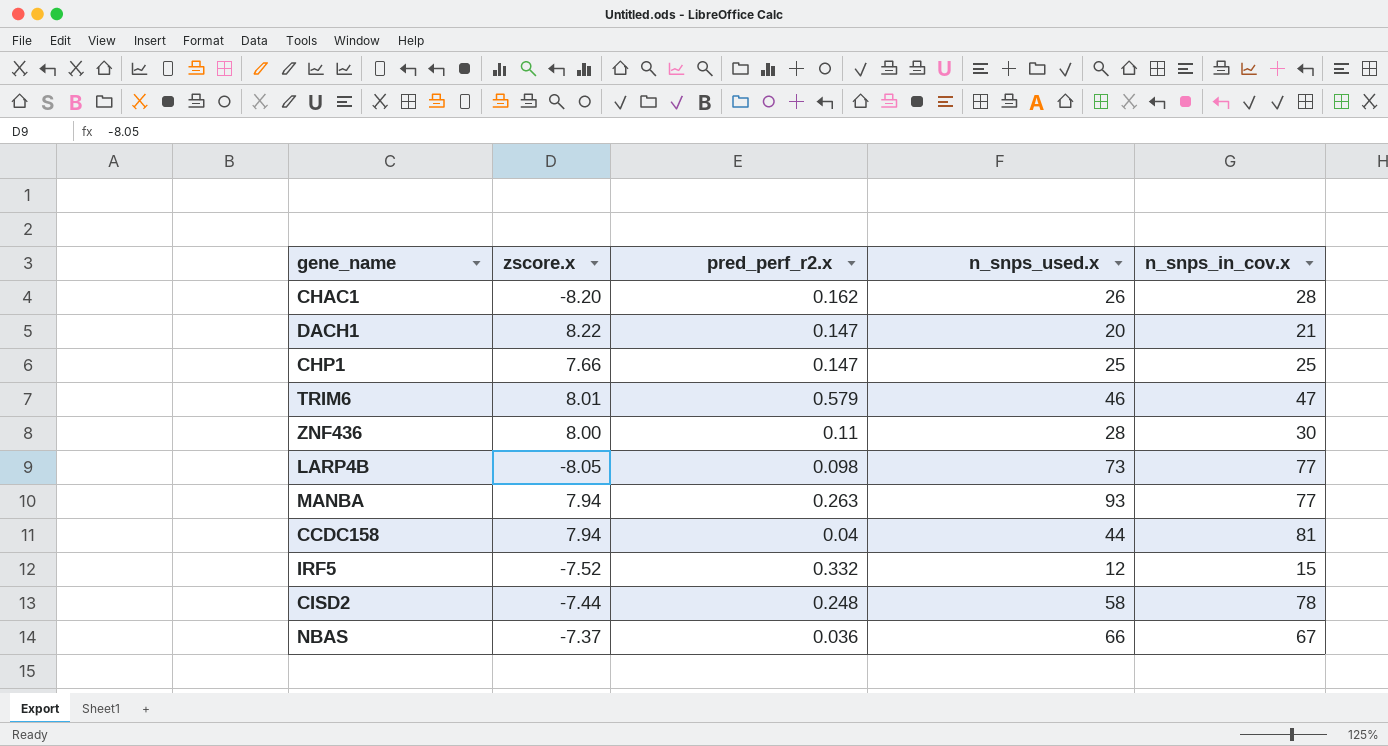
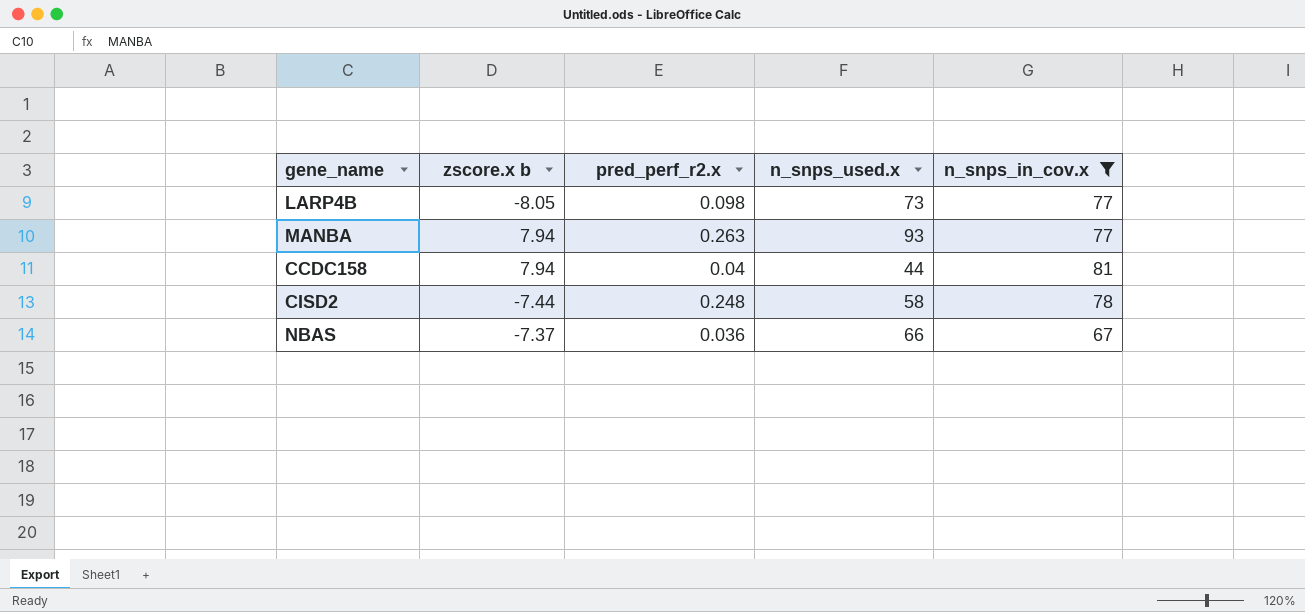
filter: none -> n_snps_in_cov.x >= 67
column name: zscore.x -> zscore.x b

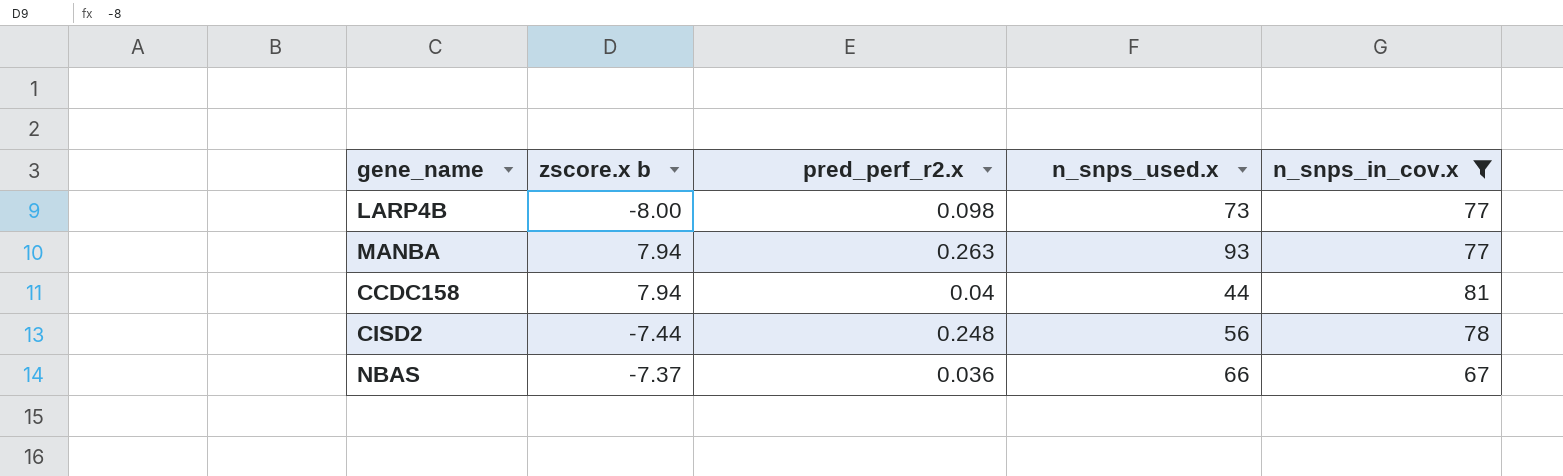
LARP4B | zscore.x b: -8.05 -> -8.00
CISD2 | n_snps_used.x: 58 -> 56

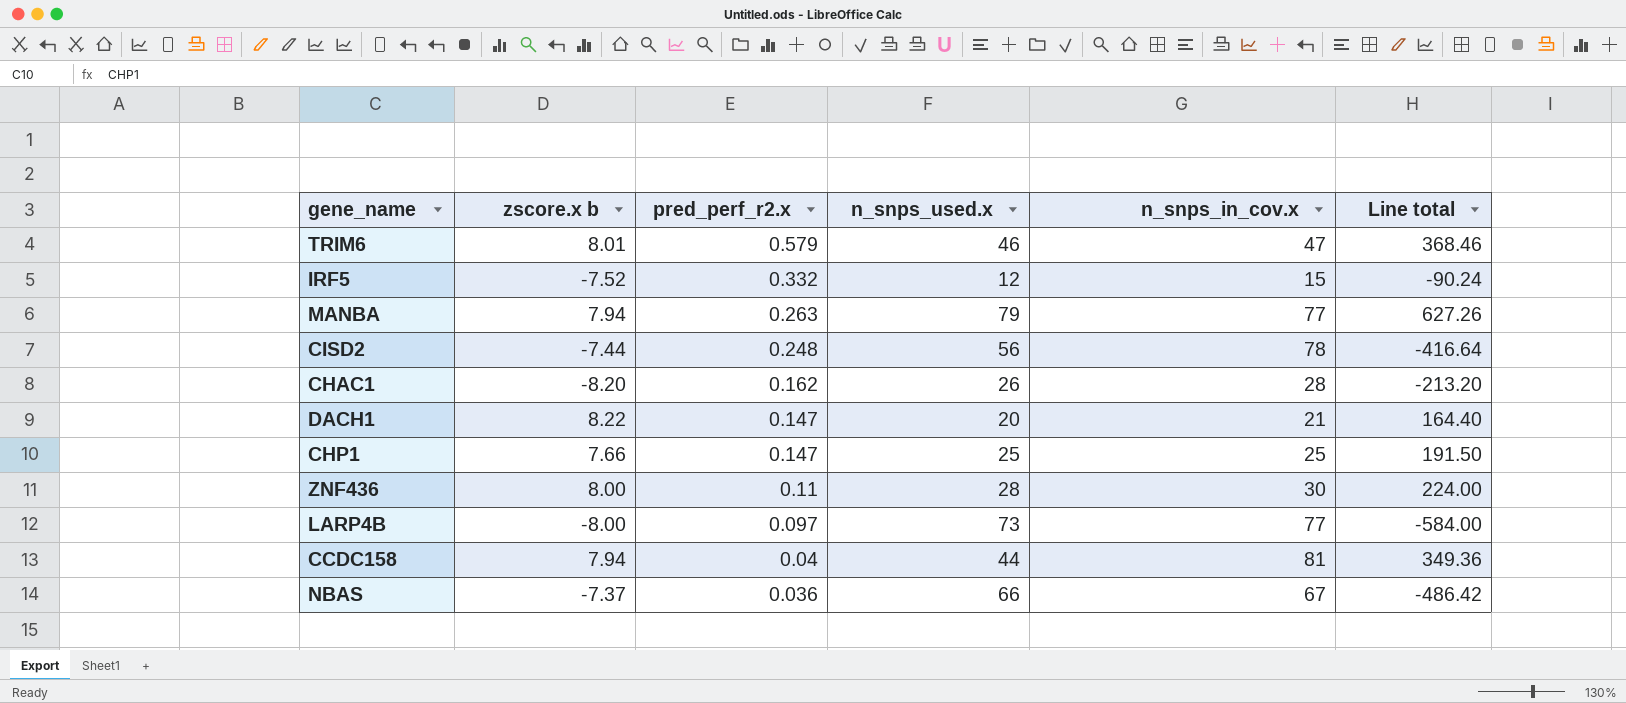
filter: n_snps_in_cov.x >= 67 -> none
row order: none -> pred_perf_r2.x descending
column Line total | formula: none -> [zscore.x b] * [n_snps_used.x]
MANBA | n_snps_used.x: 93 -> 79
LARP4B | pred_perf_r2.x: 0.098 -> 0.097

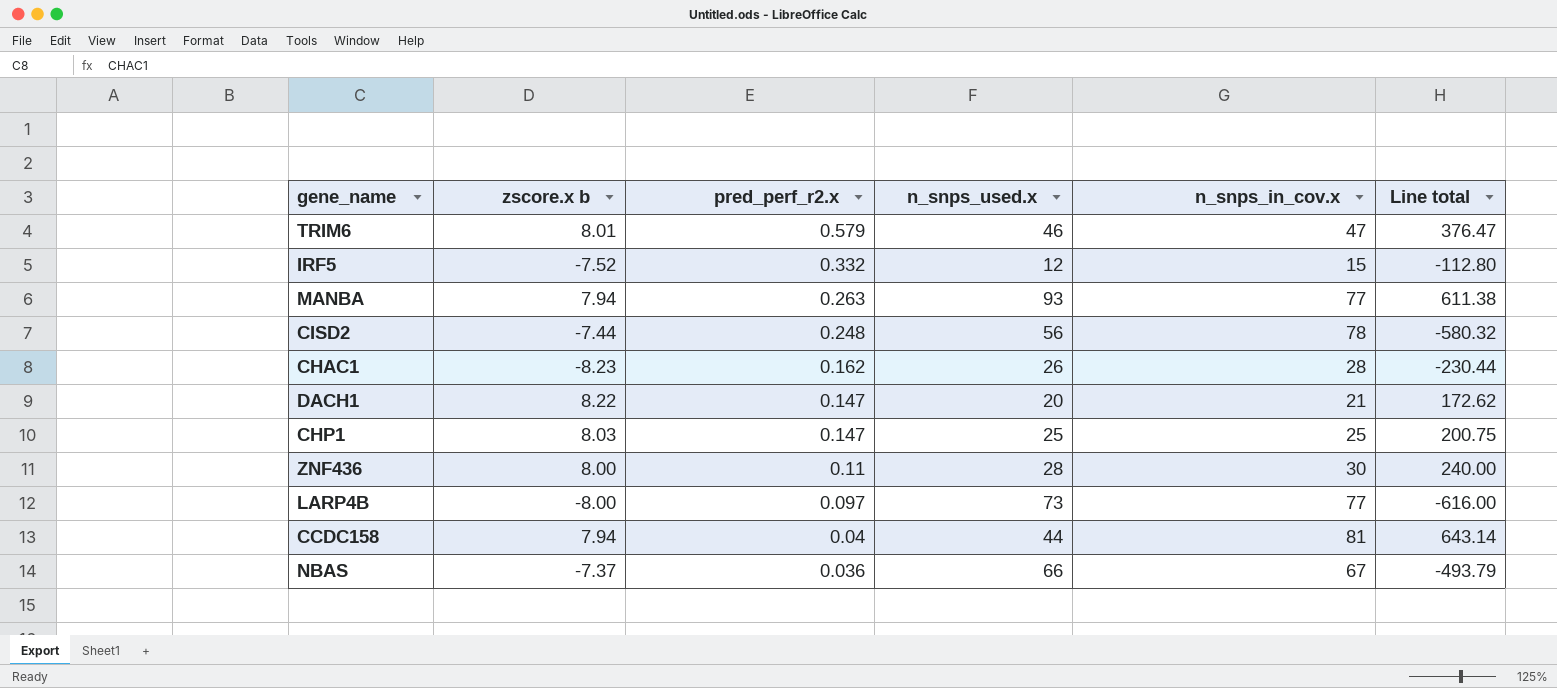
column Line total | formula: [zscore.x b] * [n_snps_used.x] -> [zscore.x b] * [n_snps_in_cov.x]
MANBA | n_snps_used.x: 79 -> 93
CHAC1 | zscore.x b: -8.20 -> -8.23
CHP1 | zscore.x b: 7.66 -> 8.03

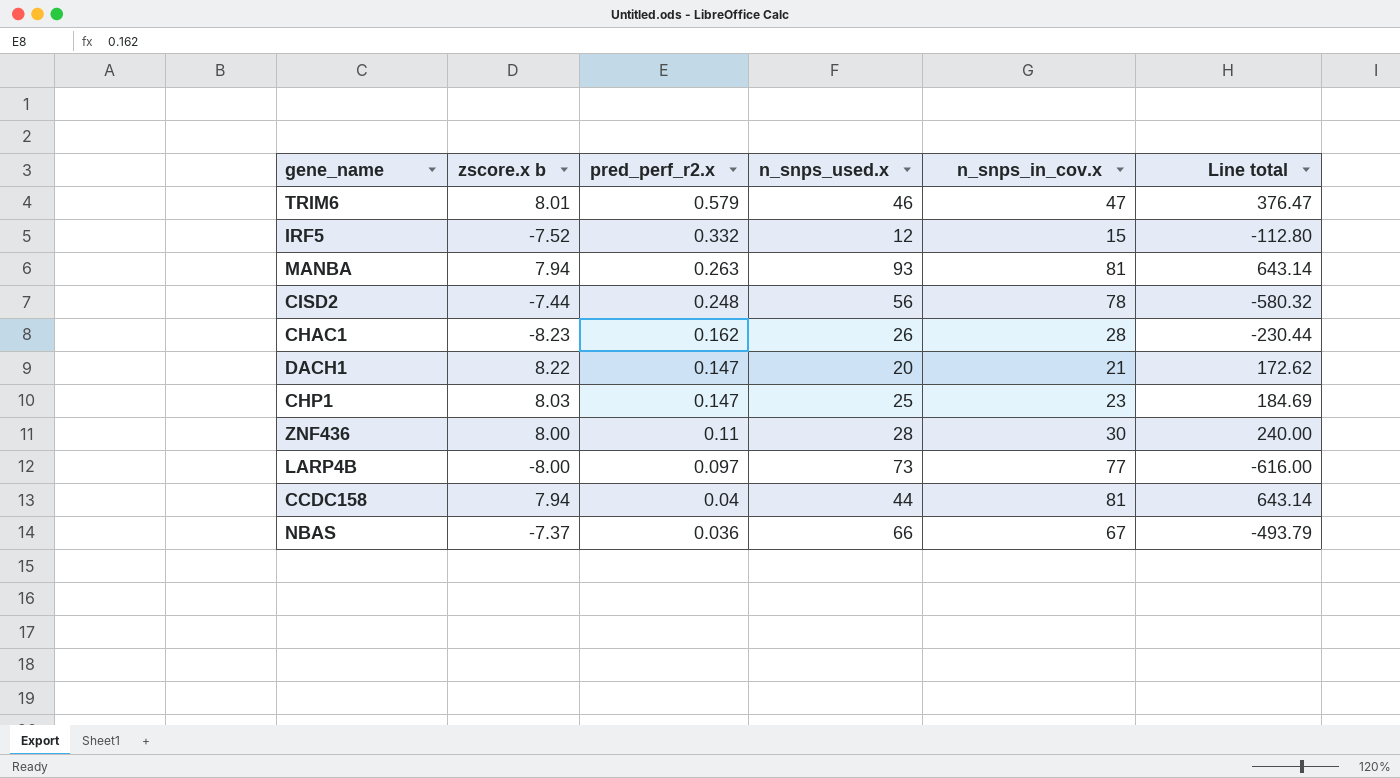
MANBA | n_snps_in_cov.x: 77 -> 81
MANBA | Line total: 611.38 -> 643.14
CHP1 | n_snps_in_cov.x: 25 -> 23
CHP1 | Line total: 200.75 -> 184.69

